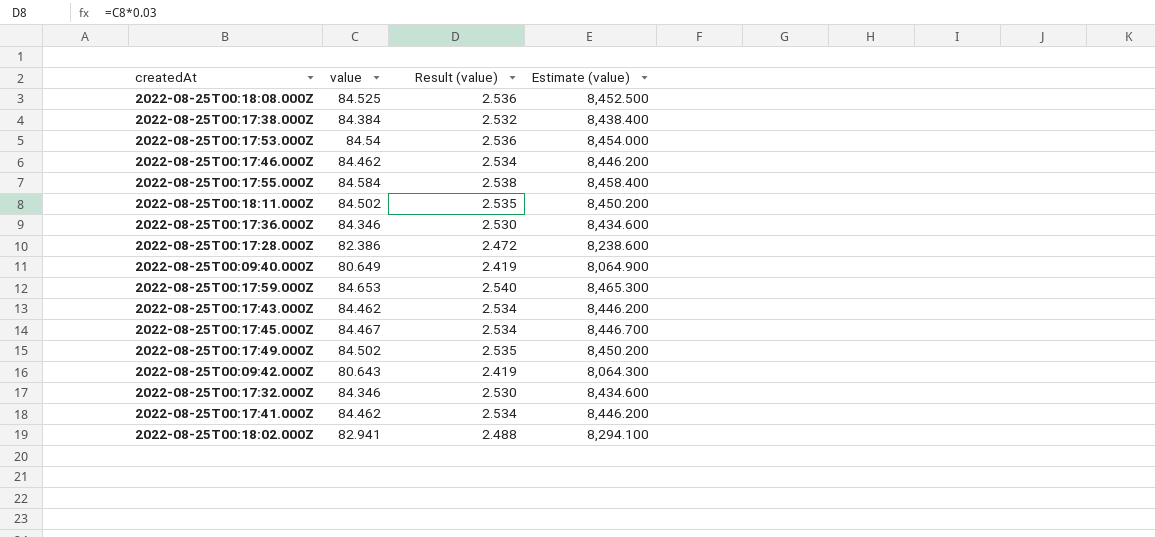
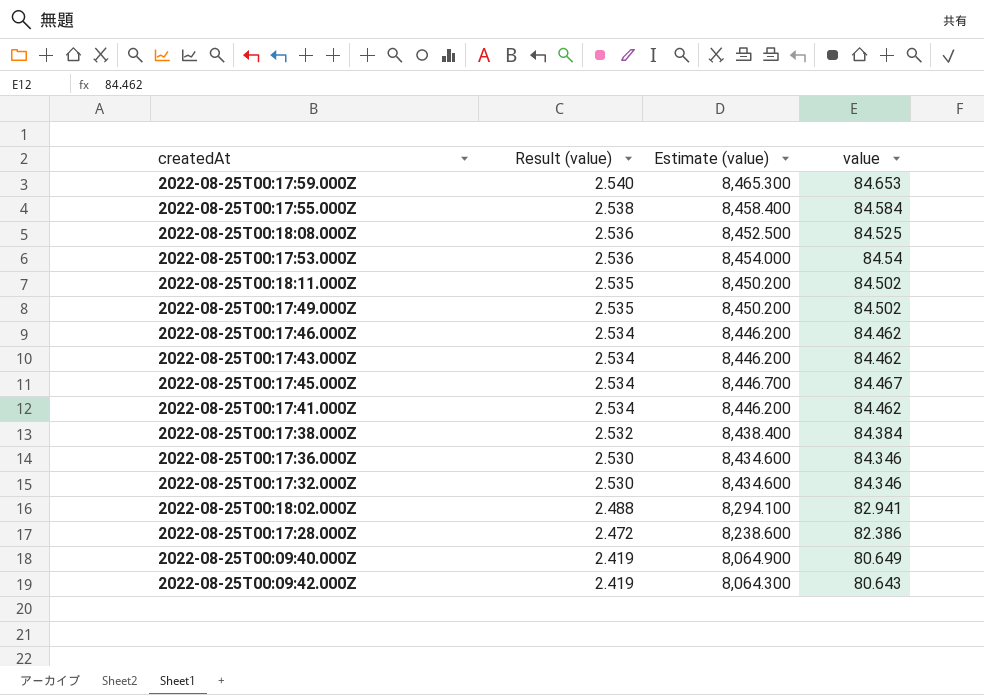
row order: none -> Result (value) descending
column value | position: 2 -> 4

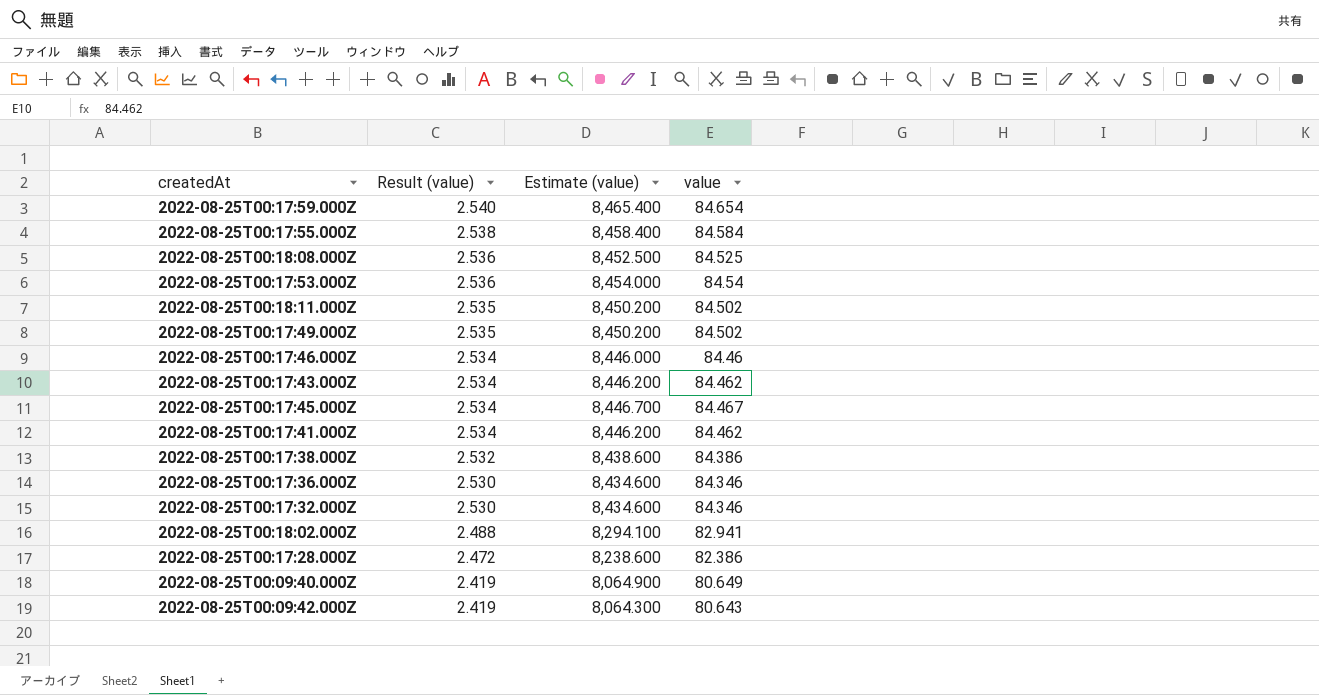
2022-08-25T00:17:59.000Z | Estimate (value): 8,465.300 -> 8,465.400
2022-08-25T00:17:59.000Z | value: 84.653 -> 84.654
2022-08-25T00:17:46.000Z | Estimate (value): 8,446.200 -> 8,446.000
2022-08-25T00:17:46.000Z | value: 84.462 -> 84.46
2022-08-25T00:17:38.000Z | Estimate (value): 8,438.400 -> 8,438.600
2022-08-25T00:17:38.000Z | value: 84.384 -> 84.386

